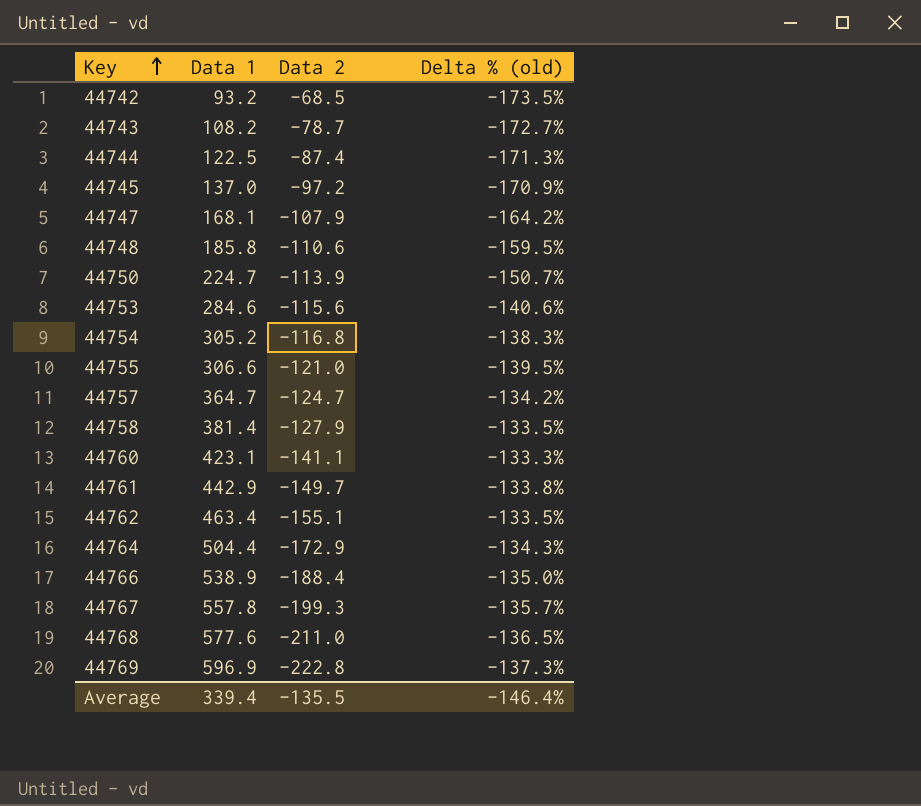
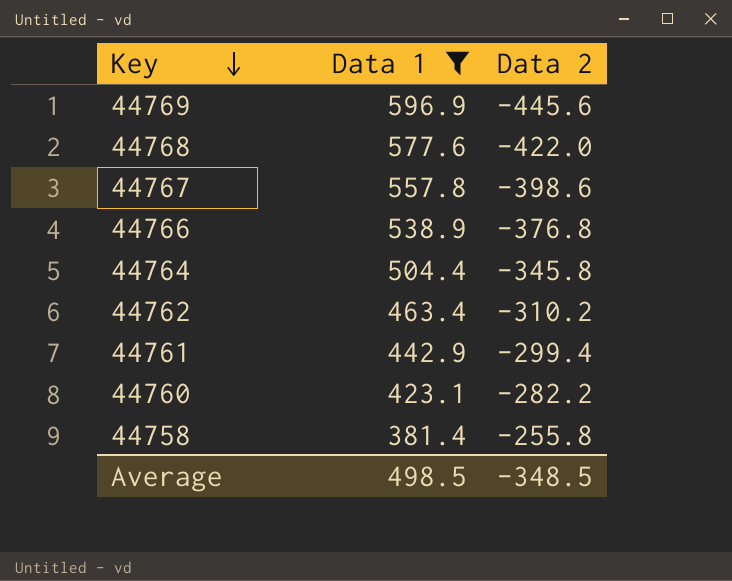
filter: none -> Data 1 >= 381.4
row order: Key ascending -> Key descending
column Delta % (old) | formula: ([Data 2] - [Data 1]) / [Data 1] -> none
44769 | Data 2: -222.8 -> -445.6
44768 | Data 2: -211.0 -> -422.0
44767 | Data 2: -199.3 -> -398.6
44766 | Data 2: -188.4 -> -376.8
44764 | Data 2: -172.9 -> -345.8
44762 | Data 2: -155.1 -> -310.2
44761 | Data 2: -149.7 -> -299.4
44760 | Data 2: -141.1 -> -282.2
44758 | Data 2: -127.9 -> -255.8
Average | Data 1: 339.4 -> 498.5
Average | Data 2: -135.5 -> -348.5

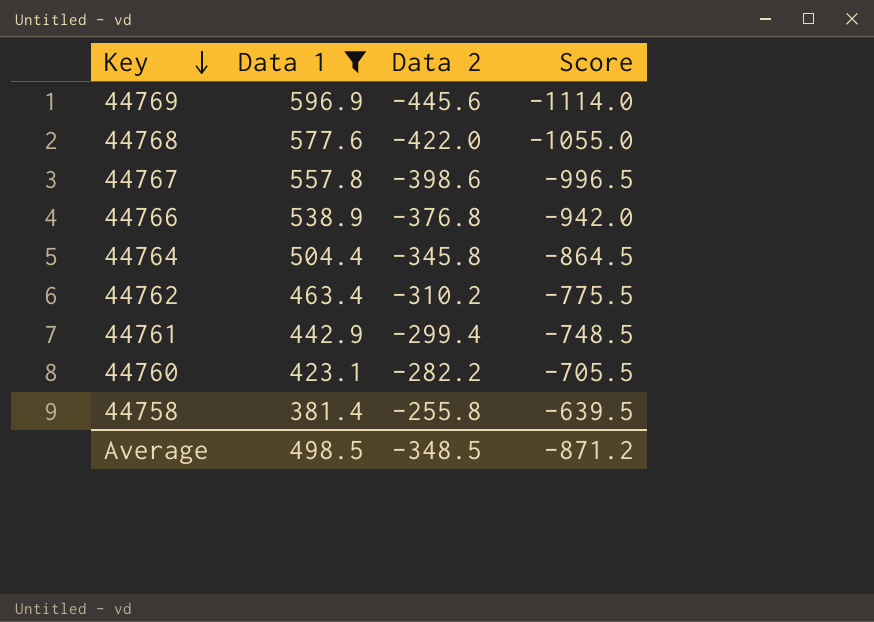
column Score | formula: none -> [Data 2] * 2.5

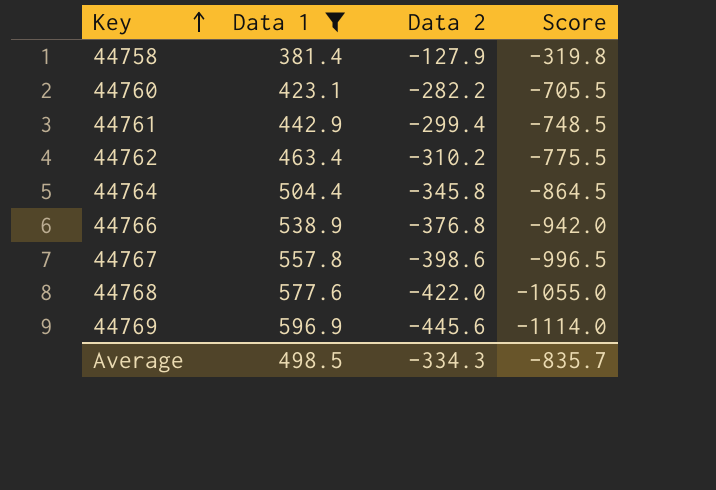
row order: Key descending -> Key ascending
44758 | Data 2: -255.8 -> -127.9
44758 | Score: -639.5 -> -319.8
Average | Data 2: -348.5 -> -334.3
Average | Score: -871.2 -> -835.7

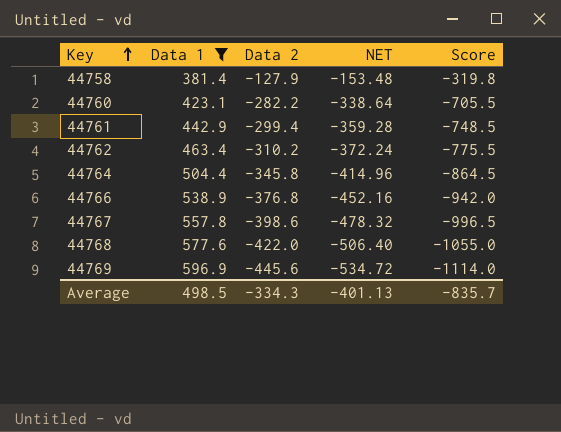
column NET | formula: none -> [Data 2] * 1.2

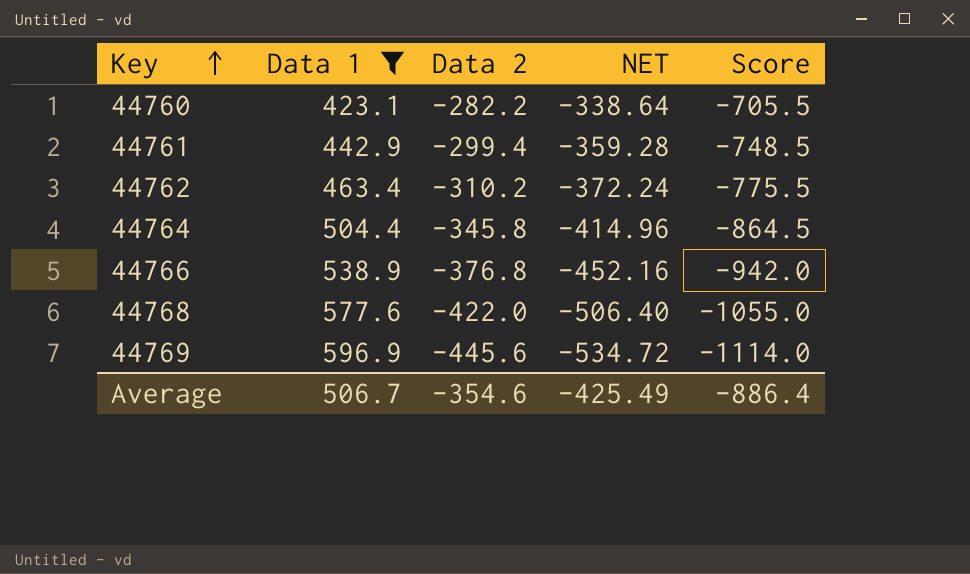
row 44758: 381.4 | -127.9 | -153.48 | -319.8 -> none
row 44767: 557.8 | -398.6 | -478.32 | -996.5 -> none
Average | Data 1: 498.5 -> 506.7
Average | Data 2: -334.3 -> -354.6
Average | NET: -401.13 -> -425.49
Average | Score: -835.7 -> -886.4

